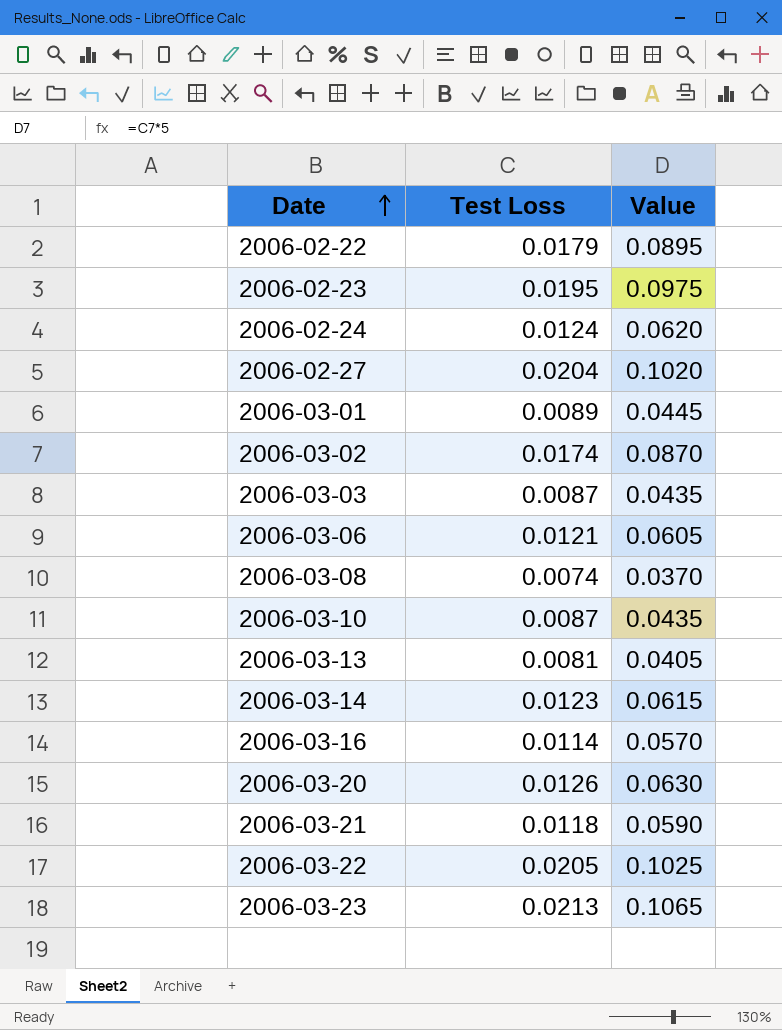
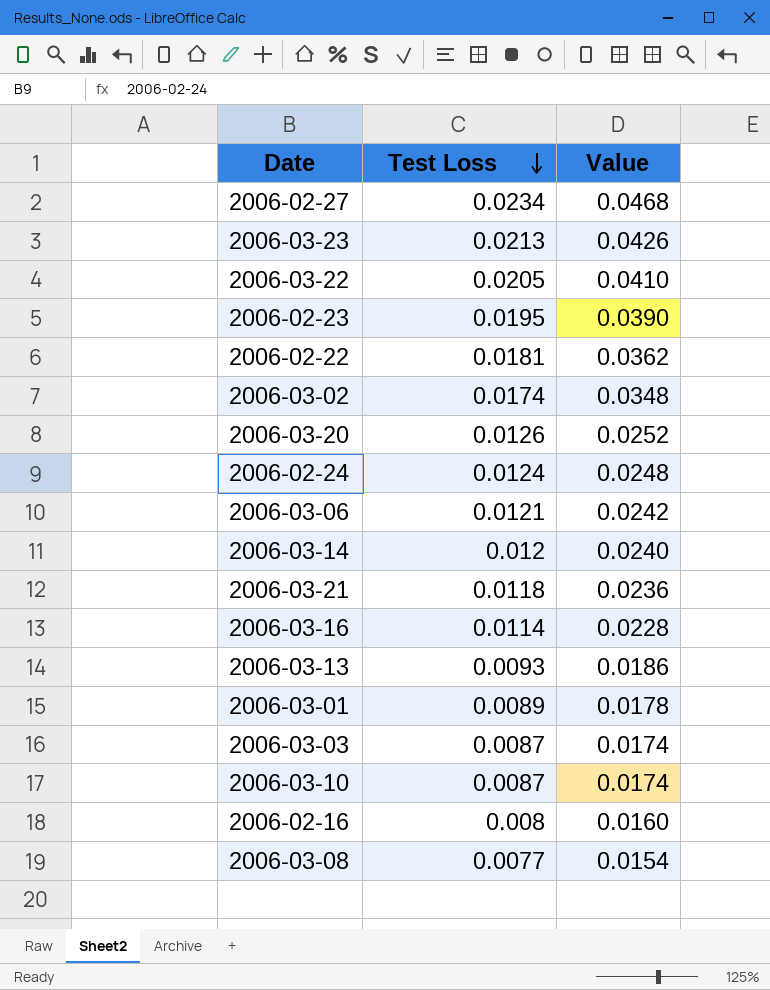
row order: Date ascending -> Test Loss descending
column Value | formula: [Test Loss] * 5 -> [Test Loss] * 2
2006-02-27 | Test Loss: 0.0204 -> 0.0234
2006-02-22 | Test Loss: 0.0179 -> 0.0181
2006-03-14 | Test Loss: 0.0123 -> 0.012
2006-03-13 | Test Loss: 0.0081 -> 0.0093
row 2006-02-16: none -> 0.008 | 0.0160
2006-03-08 | Test Loss: 0.0074 -> 0.0077

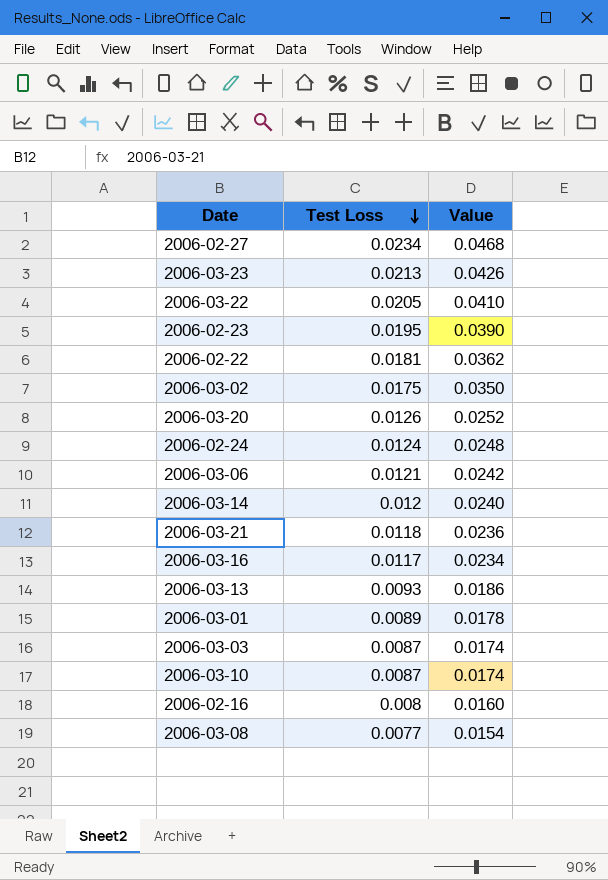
2006-03-02 | Test Loss: 0.0174 -> 0.0175
2006-03-02 | Value: 0.0348 -> 0.0350
2006-03-16 | Test Loss: 0.0114 -> 0.0117
2006-03-16 | Value: 0.0228 -> 0.0234

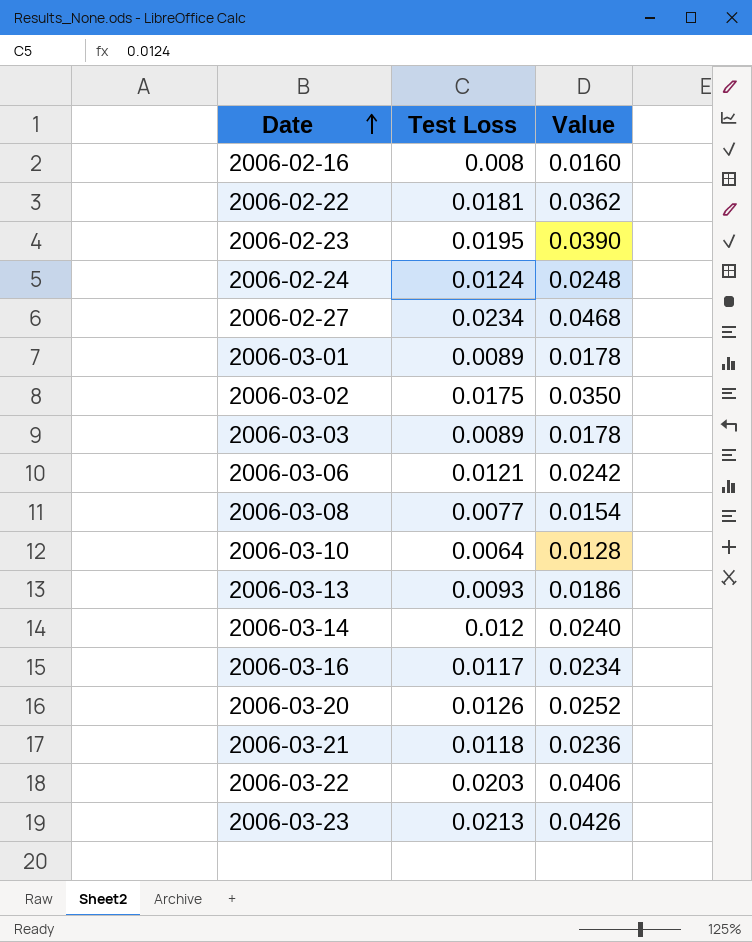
row order: Test Loss descending -> Date ascending
2006-03-03 | Test Loss: 0.0087 -> 0.0089
2006-03-03 | Value: 0.0174 -> 0.0178
2006-03-10 | Test Loss: 0.0087 -> 0.0064
2006-03-10 | Value: 0.0174 -> 0.0128
2006-03-22 | Test Loss: 0.0205 -> 0.0203
2006-03-22 | Value: 0.0410 -> 0.0406

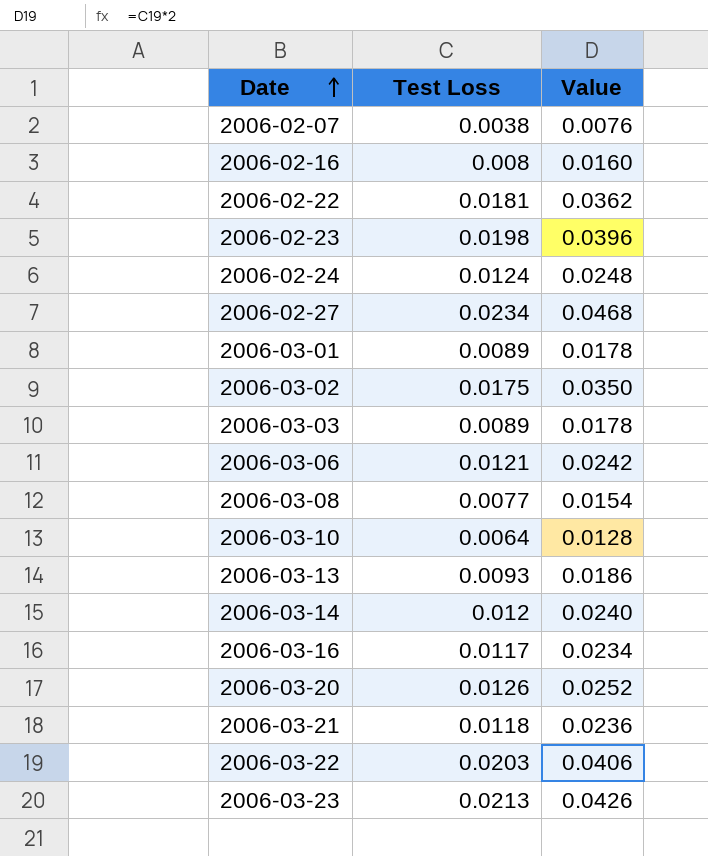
row 2006-02-07: none -> 0.0038 | 0.0076
2006-02-23 | Test Loss: 0.0195 -> 0.0198
2006-02-23 | Value: 0.0390 -> 0.0396

